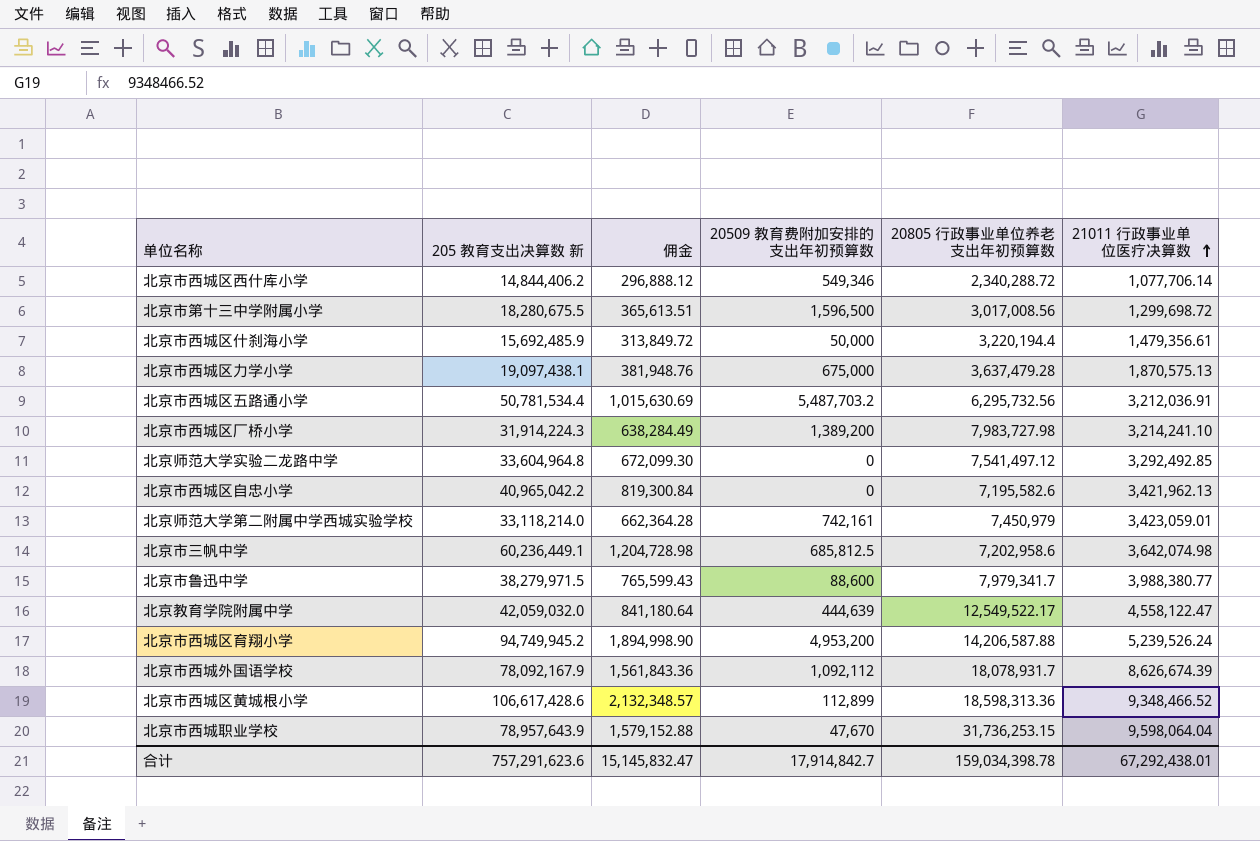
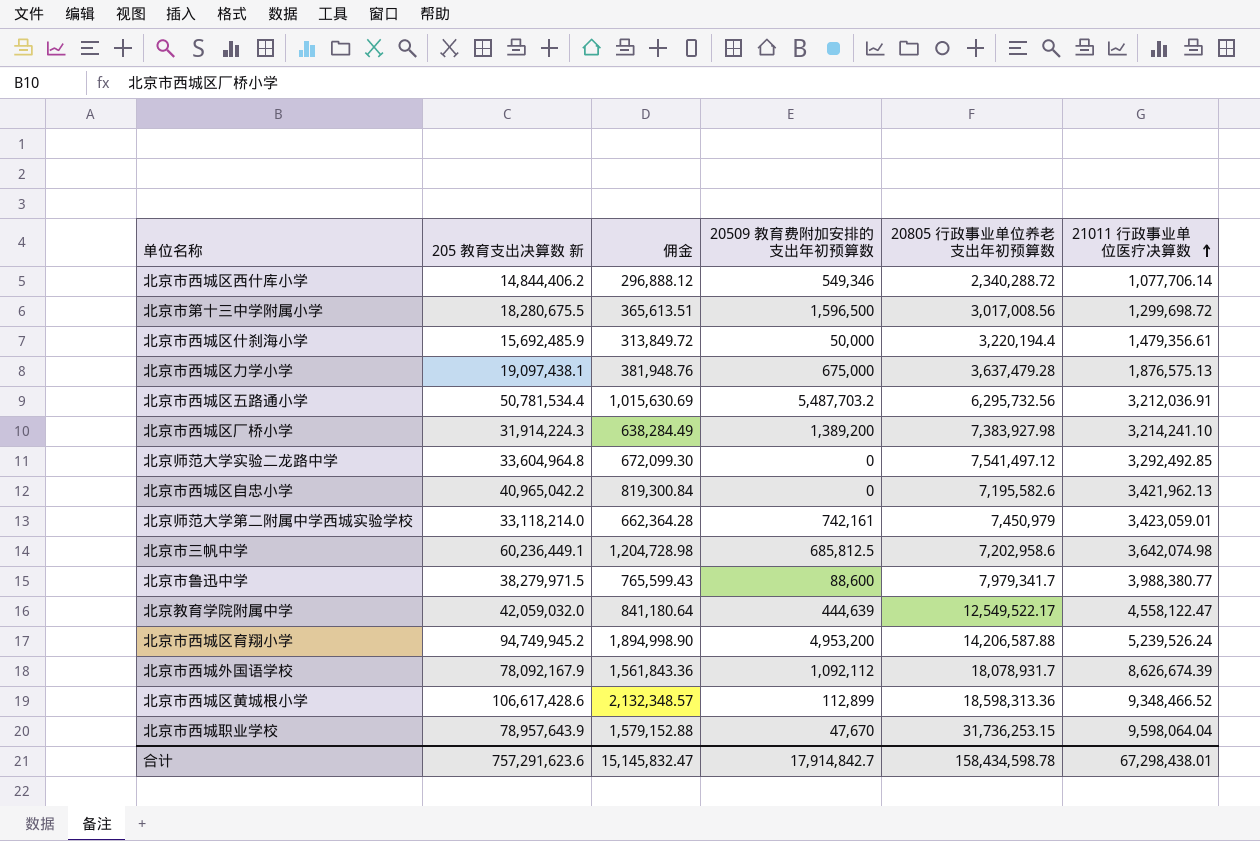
北京市西城区力学小学 | 21011 行政事业单位医疗决算数: 1,870,575.13 -> 1,876,575.13
北京市西城区厂桥小学 | 20805 行政事业单位养老支出年初预算数: 7,983,727.98 -> 7,383,927.98
合计 | 20805 行政事业单位养老支出年初预算数: 159,034,398.78 -> 158,434,598.78
合计 | 21011 行政事业单位医疗决算数: 67,292,438.01 -> 67,298,438.01

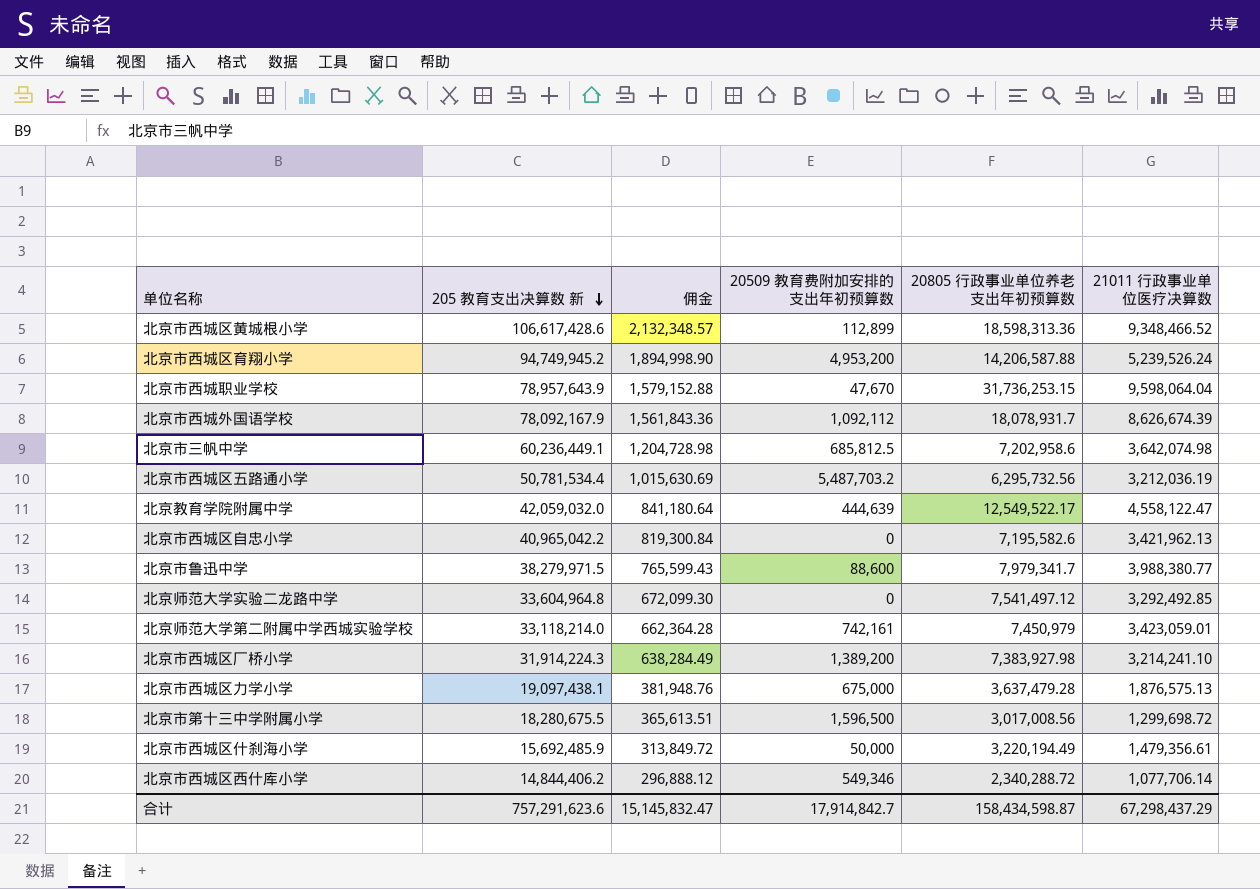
row order: 21011 行政事业单位医疗决算数 ascending -> 205 教育支出决算数 新 descending
北京市西城区五路通小学 | 21011 行政事业单位医疗决算数: 3,212,036.91 -> 3,212,036.19
北京市西城区什刹海小学 | 20805 行政事业单位养老支出年初预算数: 3,220,194.4 -> 3,220,194.49
合计 | 20805 行政事业单位养老支出年初预算数: 158,434,598.78 -> 158,434,598.87
合计 | 21011 行政事业单位医疗决算数: 67,298,438.01 -> 67,298,437.29

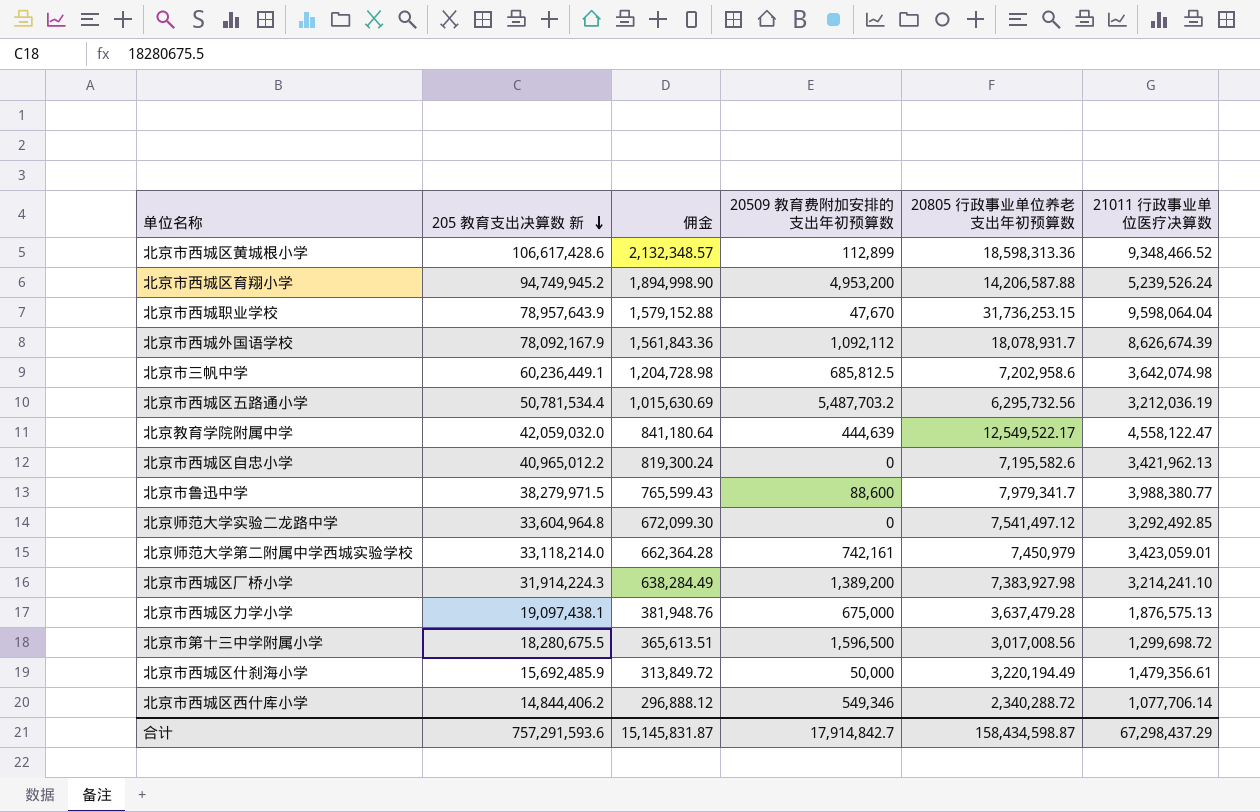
北京市西城区自忠小学 | 205 教育支出决算数 新: 40,965,042.2 -> 40,965,012.2
北京市西城区自忠小学 | 佣金: 819,300.84 -> 819,300.24
合计 | 205 教育支出决算数 新: 757,291,623.6 -> 757,291,593.6
合计 | 佣金: 15,145,832.47 -> 15,145,831.87

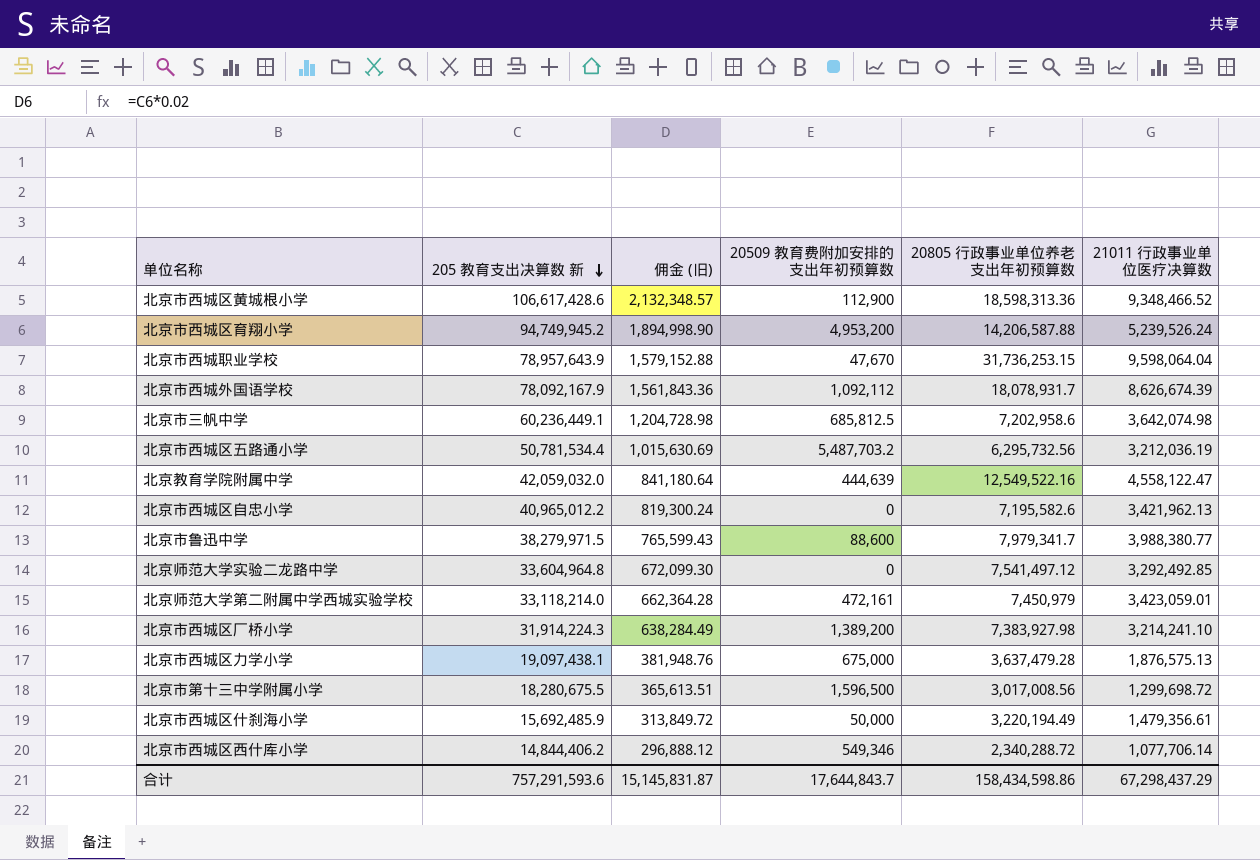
column name: 佣金 -> 佣金 (旧)
北京市西城区黄城根小学 | 20509 教育费附加安排的支出年初预算数: 112,899 -> 112,900
北京教育学院附属中学 | 20805 行政事业单位养老支出年初预算数: 12,549,522.17 -> 12,549,522.16
北京师范大学第二附属中学西城实验学校 | 20509 教育费附加安排的支出年初预算数: 742,161 -> 472,161
合计 | 20509 教育费附加安排的支出年初预算数: 17,914,842.7 -> 17,644,843.7
合计 | 20805 行政事业单位养老支出年初预算数: 158,434,598.87 -> 158,434,598.86

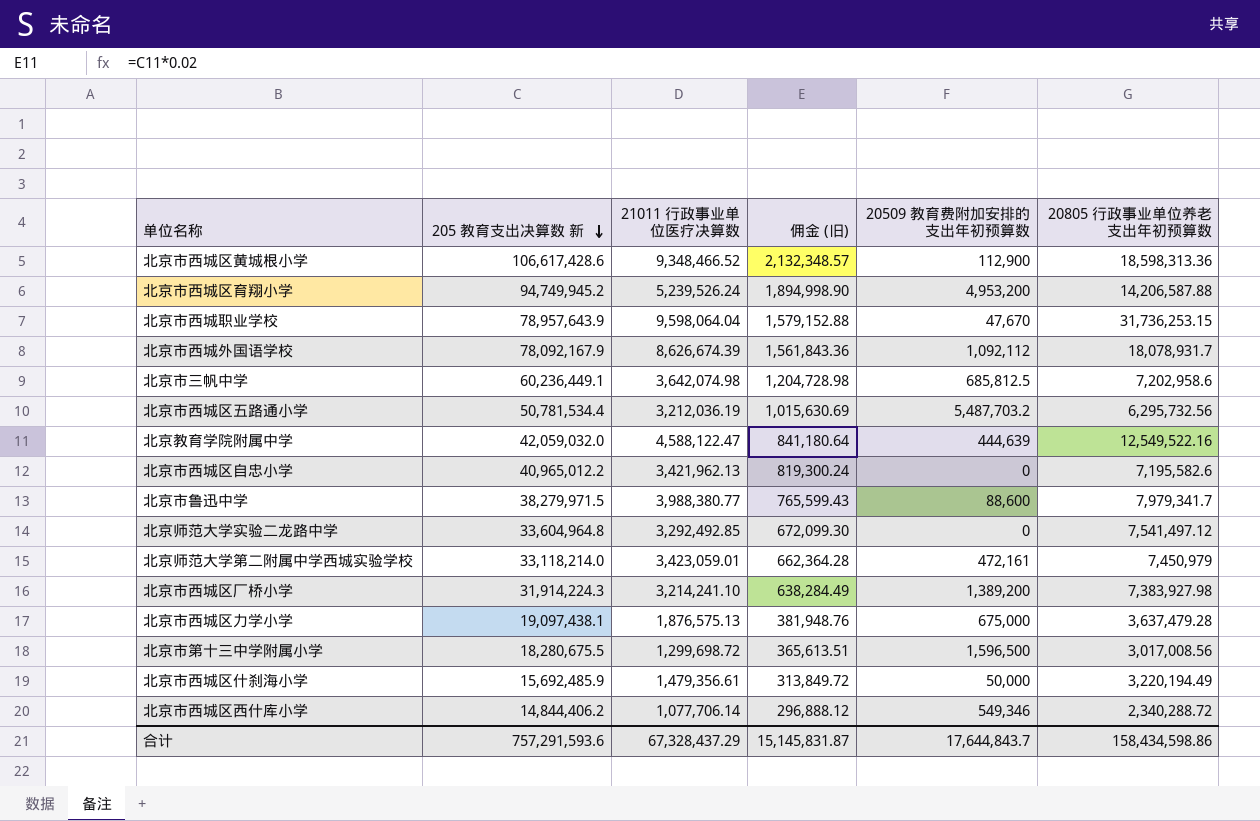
column 21011 行政事业单位医疗决算数 | position: 6 -> 3
北京教育学院附属中学 | 21011 行政事业单位医疗决算数: 4,558,122.47 -> 4,588,122.47
合计 | 21011 行政事业单位医疗决算数: 67,298,437.29 -> 67,328,437.29

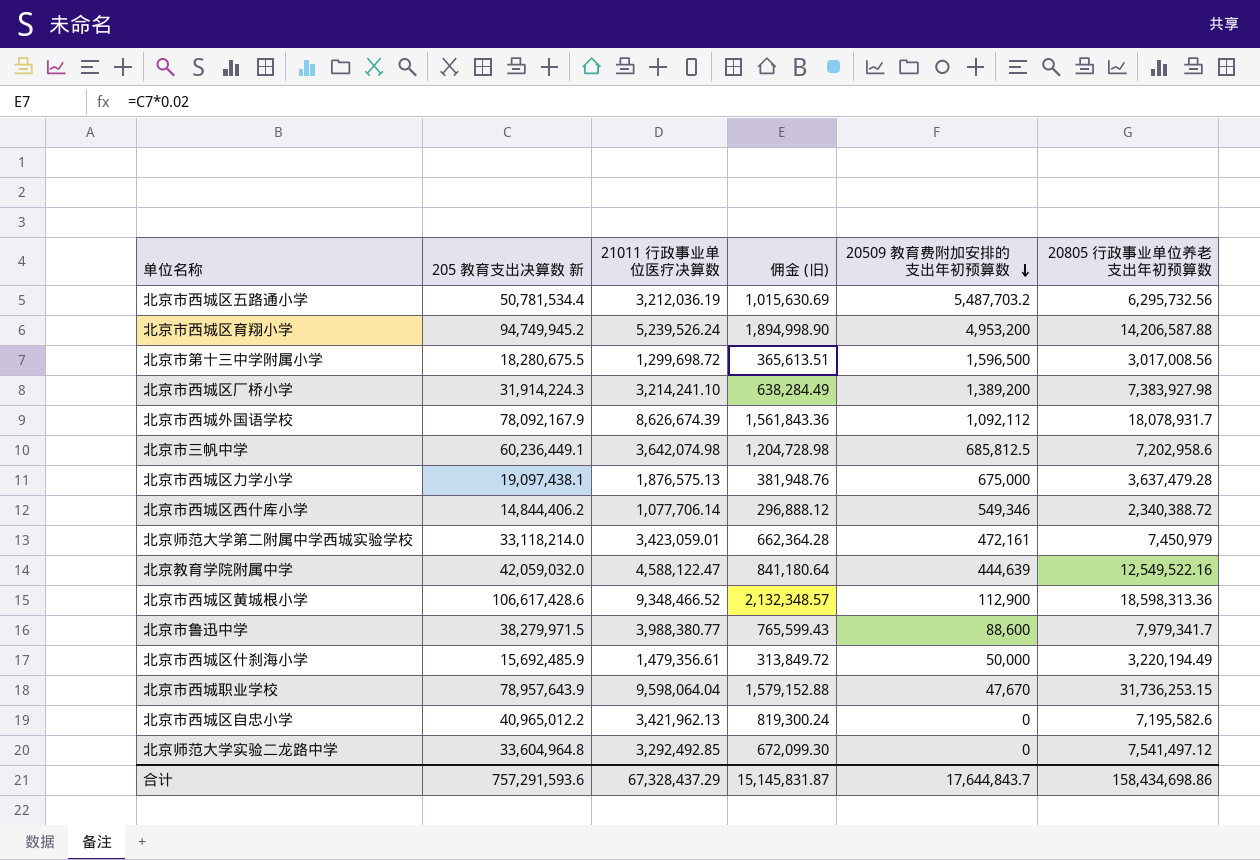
row order: 205 教育支出决算数 新 descending -> 20509 教育费附加安排的支出年初预算数 descending
北京市西城区西什库小学 | 20805 行政事业单位养老支出年初预算数: 2,340,288.72 -> 2,340,388.72
合计 | 20805 行政事业单位养老支出年初预算数: 158,434,598.86 -> 158,434,698.86

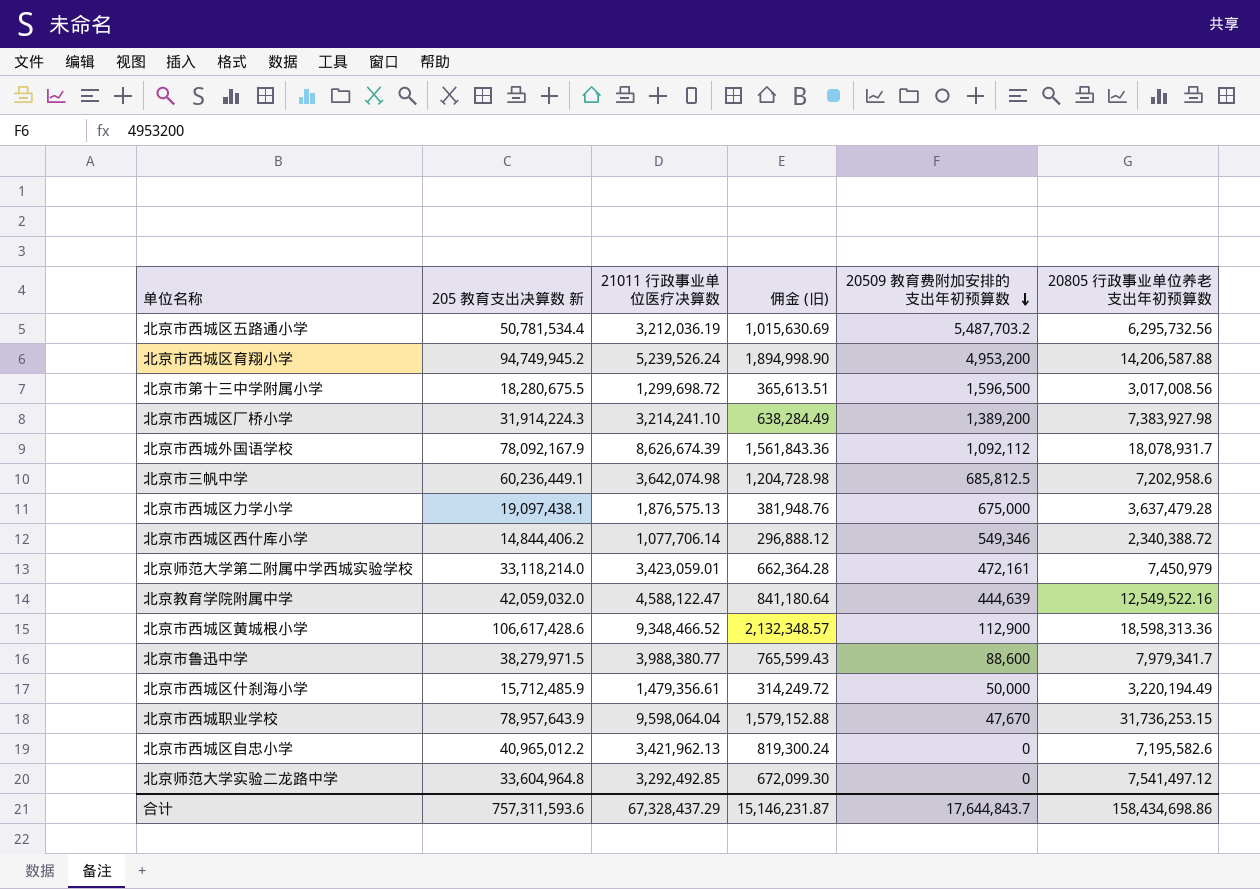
北京市西城区什刹海小学 | 205 教育支出决算数 新: 15,692,485.9 -> 15,712,485.9
北京市西城区什刹海小学 | 佣金 (旧): 313,849.72 -> 314,249.72
合计 | 205 教育支出决算数 新: 757,291,593.6 -> 757,311,593.6
合计 | 佣金 (旧): 15,145,831.87 -> 15,146,231.87

